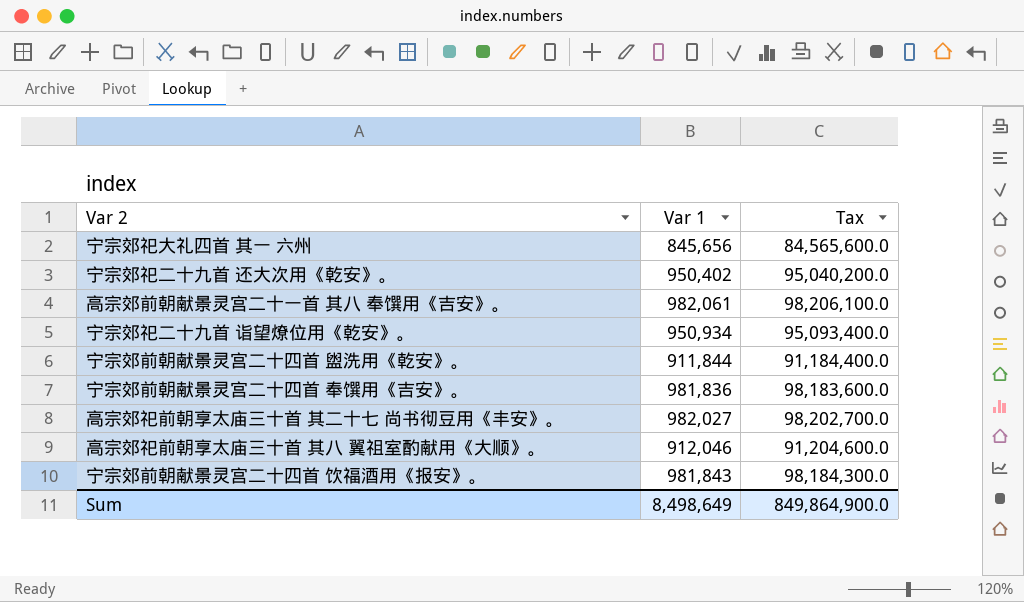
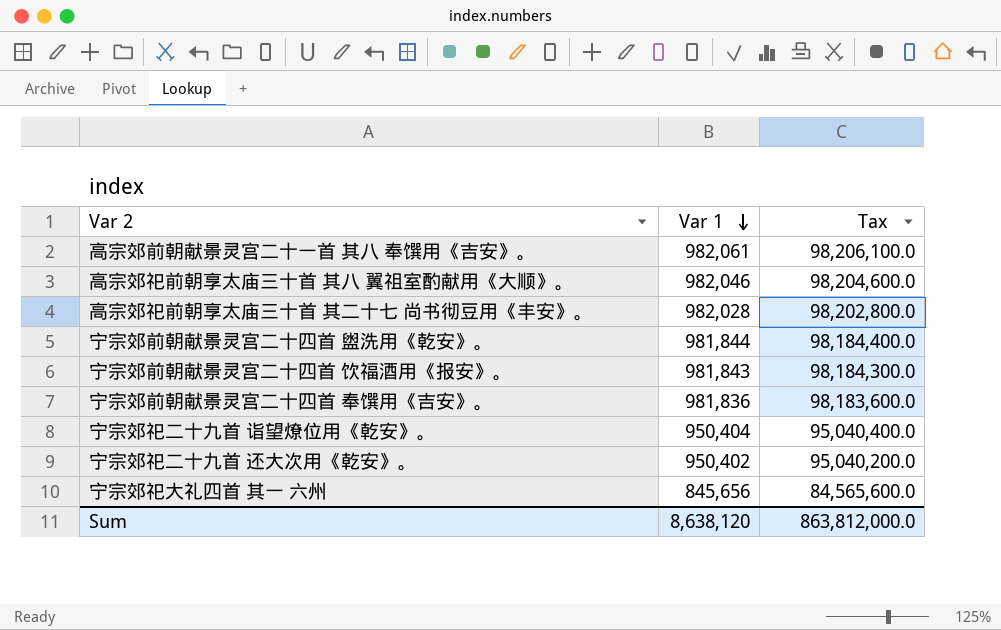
row order: none -> Var 1 descending
高宗郊祀前朝享太庙三十首 其八 翼祖室酌献用《大顺》。 | Var 1: 912,046 -> 982,046
高宗郊祀前朝享太庙三十首 其八 翼祖室酌献用《大顺》。 | Tax: 91,204,600.0 -> 98,204,600.0
高宗郊祀前朝享太庙三十首 其二十七 尚书彻豆用《丰安》。 | Var 1: 982,027 -> 982,028
高宗郊祀前朝享太庙三十首 其二十七 尚书彻豆用《丰安》。 | Tax: 98,202,700.0 -> 98,202,800.0
宁宗郊前朝献景灵宫二十四首 盥洗用《乾安》。 | Var 1: 911,844 -> 981,844
宁宗郊前朝献景灵宫二十四首 盥洗用《乾安》。 | Tax: 91,184,400.0 -> 98,184,400.0
宁宗郊祀二十九首 诣望燎位用《乾安》。 | Var 1: 950,934 -> 950,404
宁宗郊祀二十九首 诣望燎位用《乾安》。 | Tax: 95,093,400.0 -> 95,040,400.0
Sum | Var 1: 8,498,649 -> 8,638,120
Sum | Tax: 849,864,900.0 -> 863,812,000.0

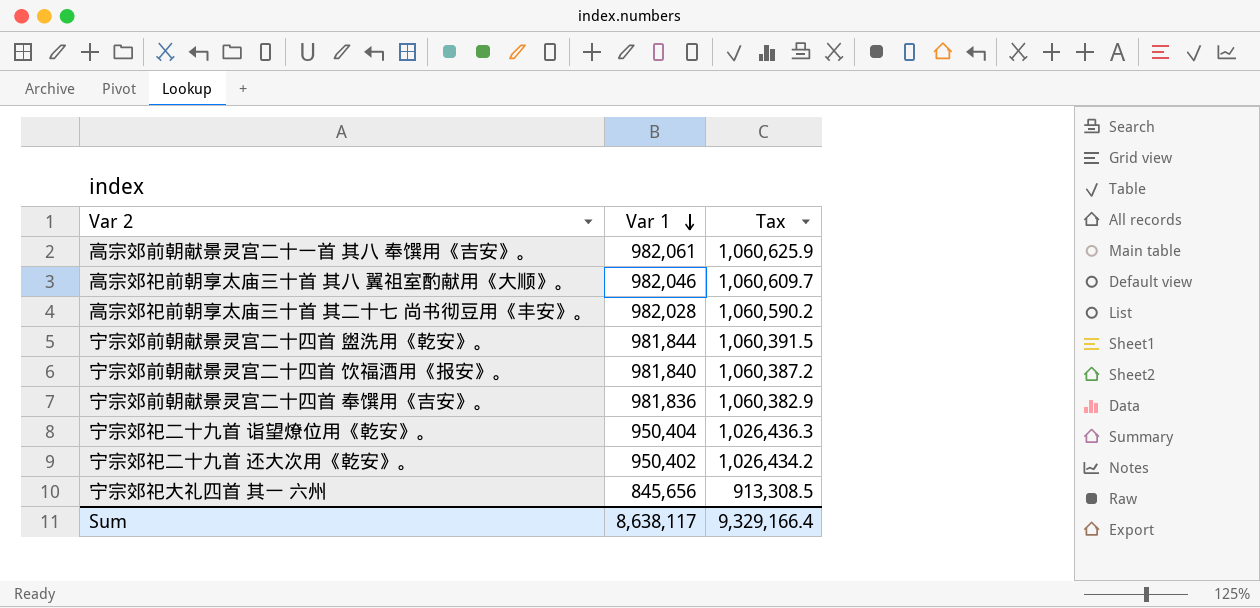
column Tax | formula: [Var 1] * 100 -> [Var 1] * 1.08
宁宗郊前朝献景灵宫二十四首 饮福酒用《报安》。 | Var 1: 981,843 -> 981,840
Sum | Var 1: 8,638,120 -> 8,638,117
Sum | Tax: 863,812,000.0 -> 9,329,166.4

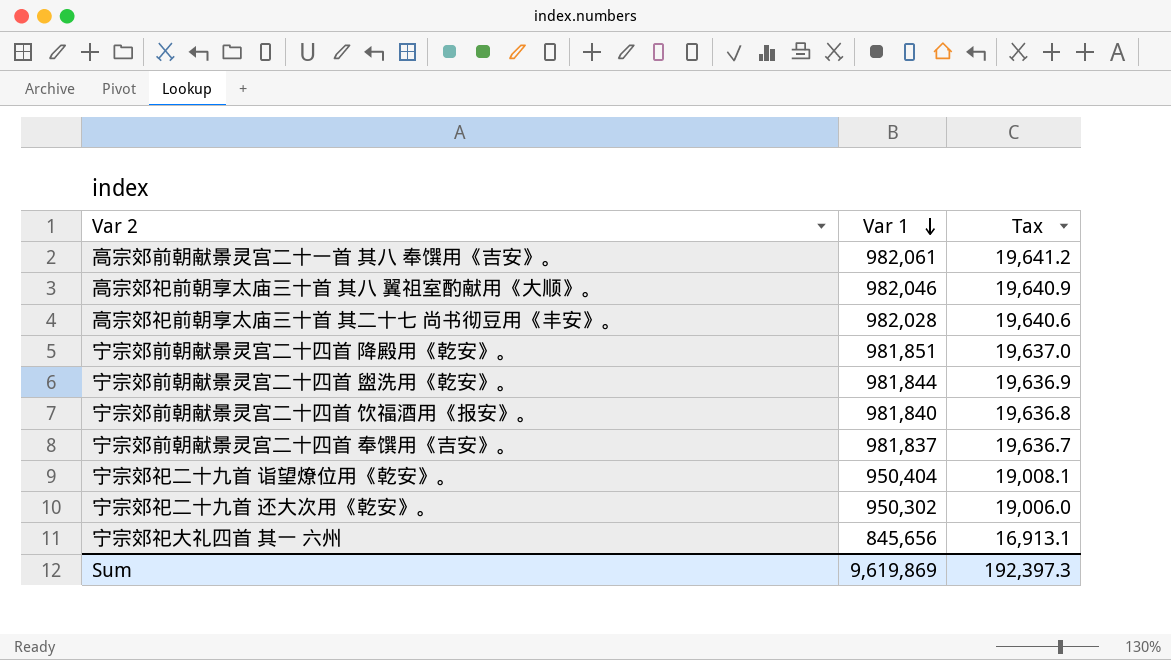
column Tax | formula: [Var 1] * 1.08 -> [Var 1] * 0.02
row 宁宗郊前朝献景灵宫二十四首 降殿用《乾安》。: none -> 981,851 | 19,637.0
宁宗郊前朝献景灵宫二十四首 奉馔用《吉安》。 | Var 1: 981,836 -> 981,837
宁宗郊祀二十九首 还大次用《乾安》。 | Var 1: 950,402 -> 950,302
Sum | Var 1: 8,638,117 -> 9,619,869
Sum | Tax: 9,329,166.4 -> 192,397.3

